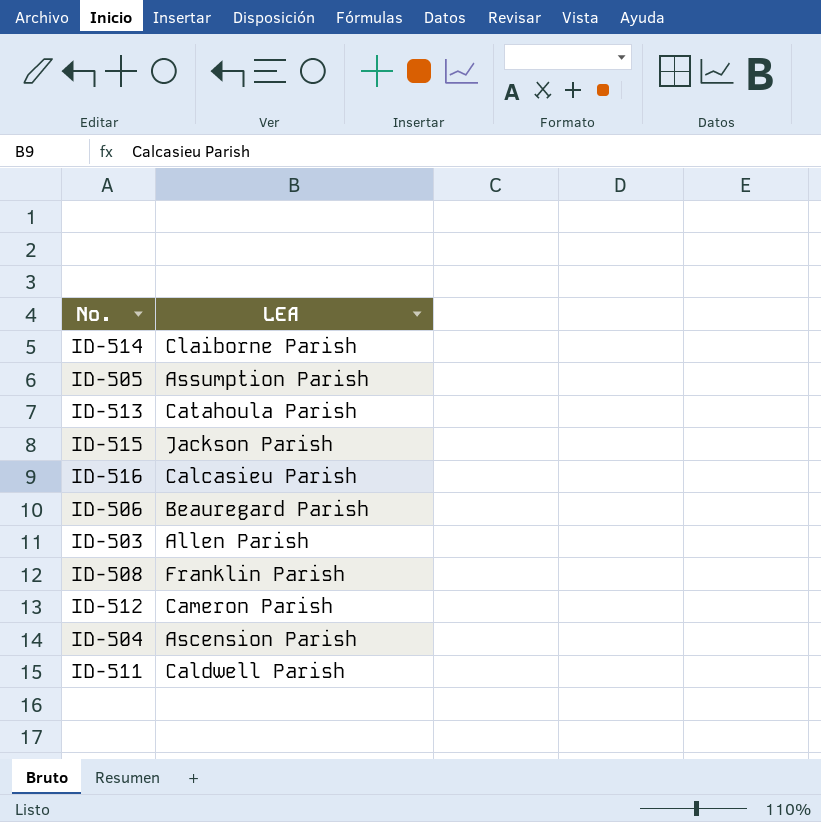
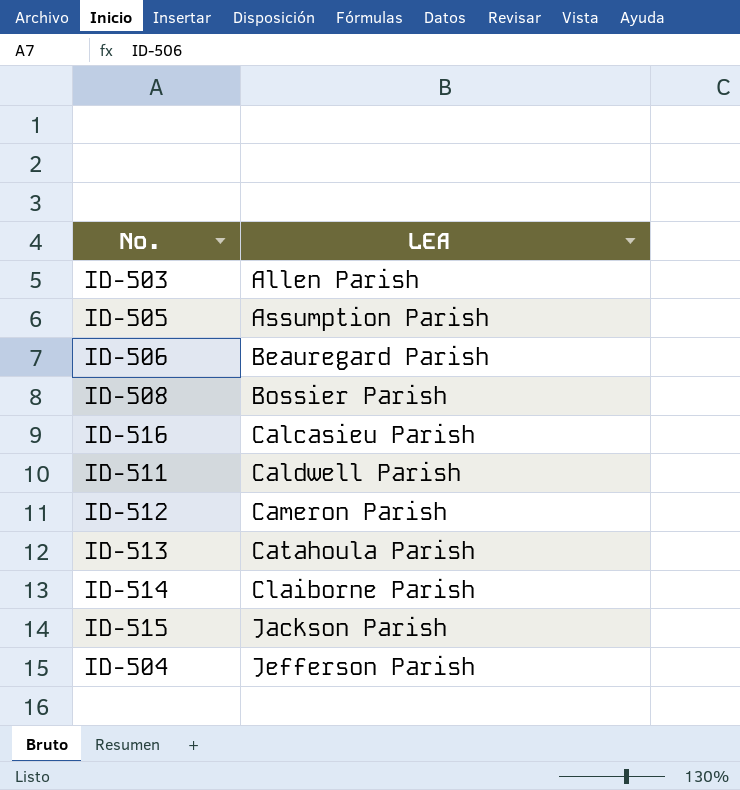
row order: none -> LEA ascending
ID-508 | LEA: Franklin Parish -> Bossier Parish
ID-504 | LEA: Ascension Parish -> Jefferson Parish

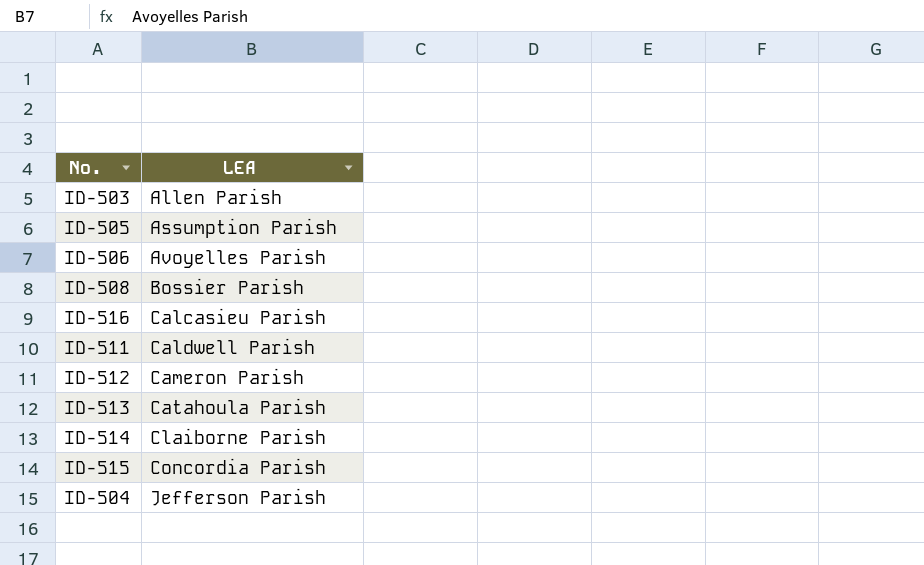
ID-506 | LEA: Beauregard Parish -> Avoyelles Parish
ID-515 | LEA: Jackson Parish -> Concordia Parish

